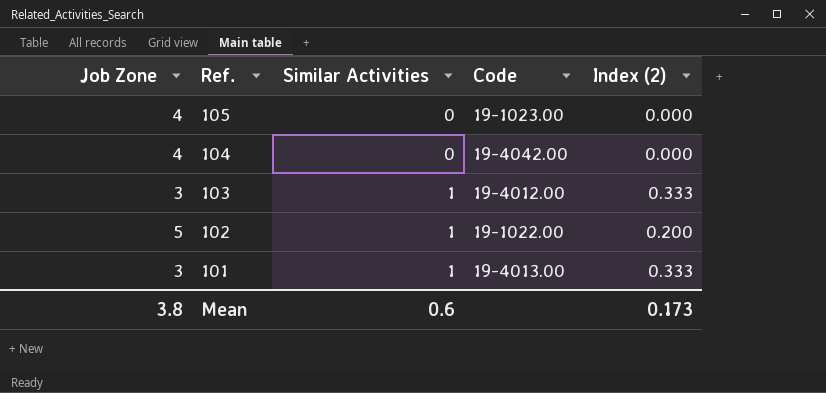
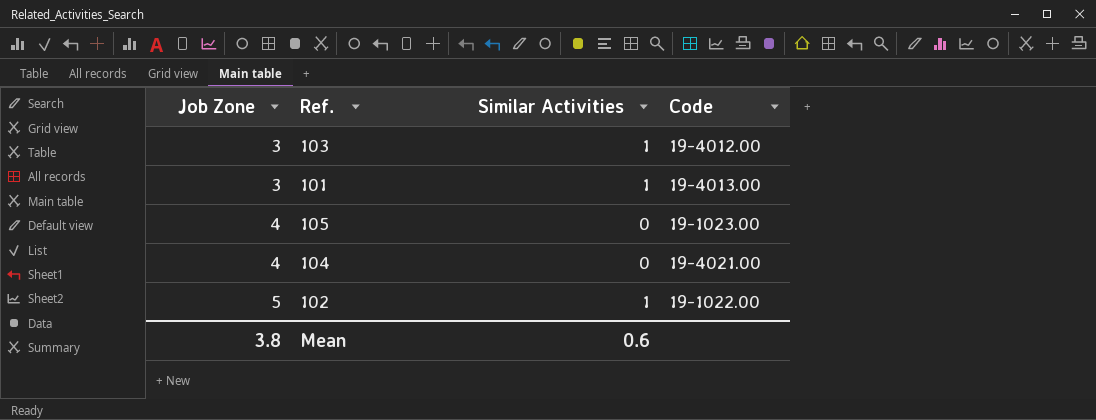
row order: Ref. descending -> Job Zone ascending
column Index (2) | formula: [Similar Activities] / [Job Zone] -> none
104 | Code: 19-4042.00 -> 19-4021.00

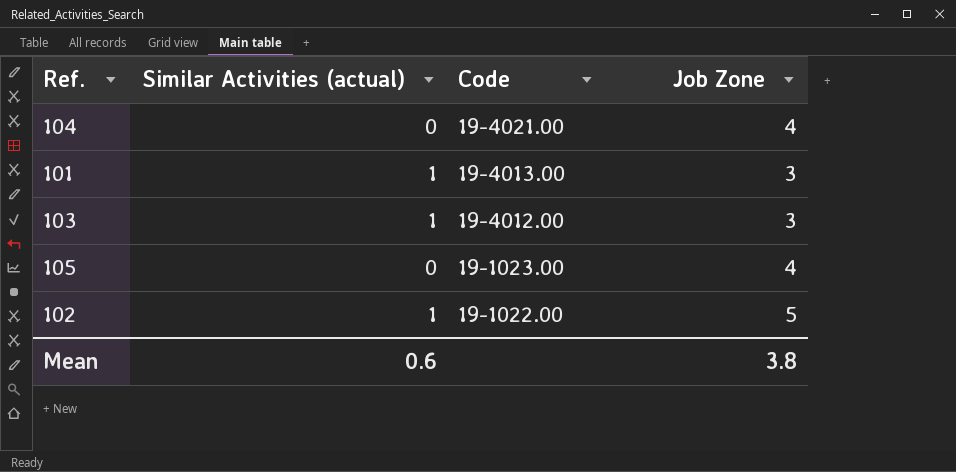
row order: Job Zone ascending -> Code descending
column name: Similar Activities -> Similar Activities (actual)
column Job Zone | position: 1 -> 4

